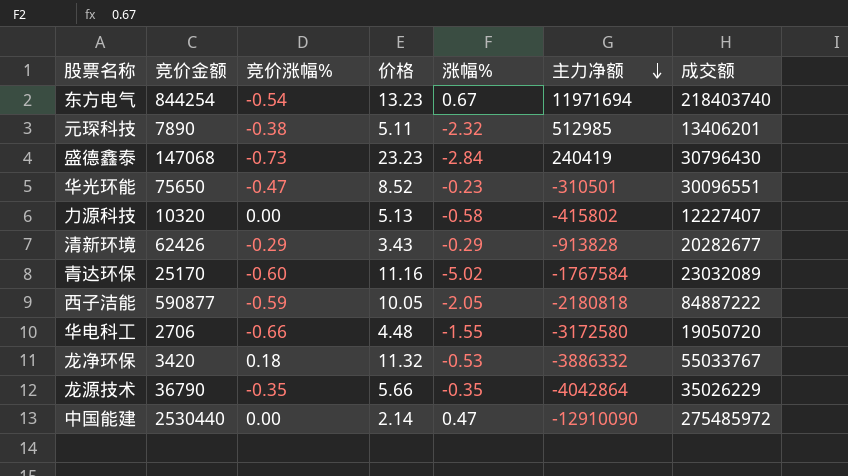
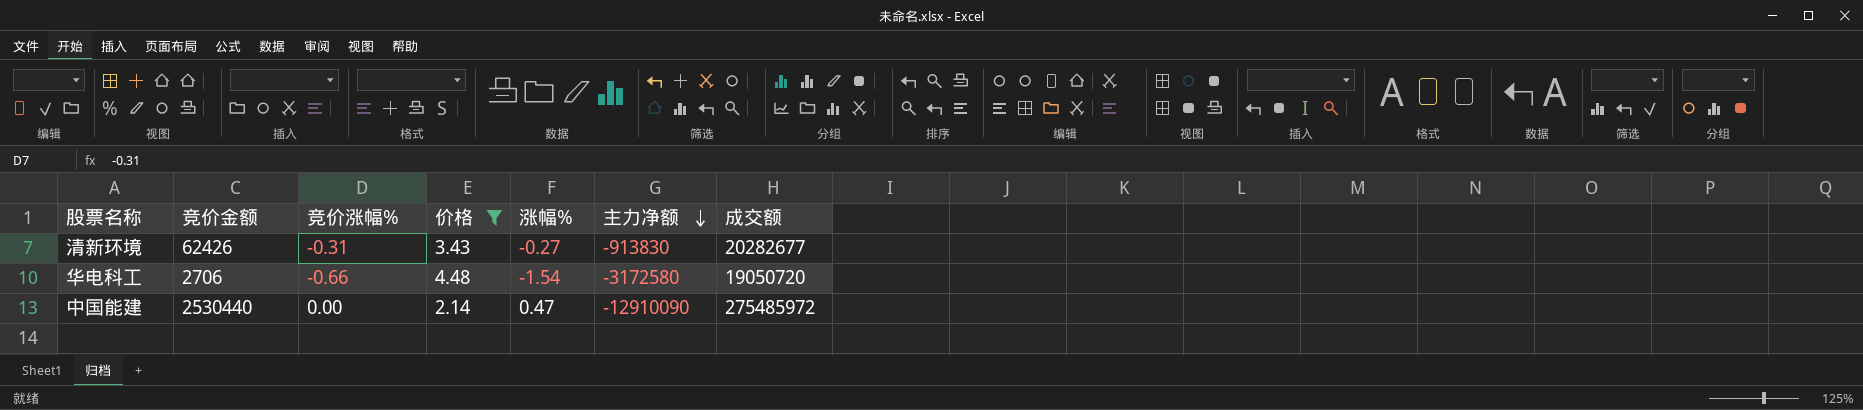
filter: none -> 价格 <= 4.48
清新环境 | 竞价涨幅%: -0.29 -> -0.31
清新环境 | 涨幅%: -0.29 -> -0.27
清新环境 | 主力净额: -913828 -> -913830
华电科工 | 涨幅%: -1.55 -> -1.54

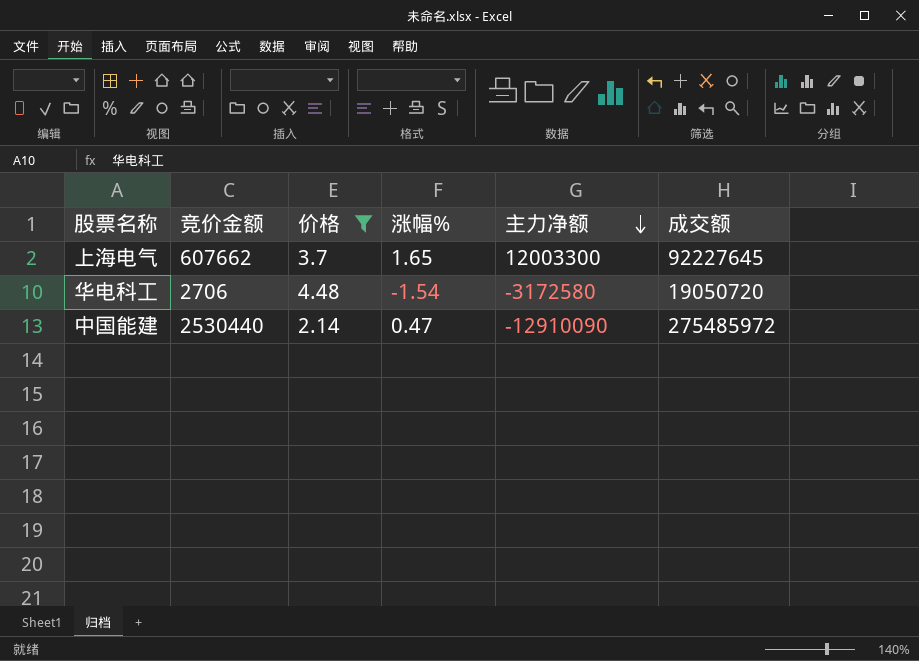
column 竞价涨幅% | position: 3 -> none
row 清新环境: 62426 | -0.31 | 3.43 | -0.27 | -913830 | 20282677 -> none
row 上海电气: none -> 607662 | 3.7 | 1.65 | 12003300 | 92227645

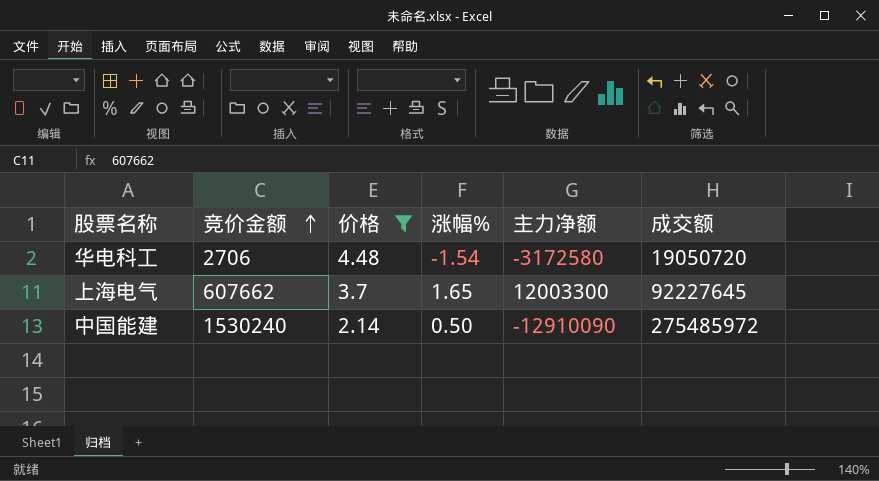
row order: 主力净额 descending -> 竞价金额 ascending
中国能建 | 竞价金额: 2530440 -> 1530240
中国能建 | 涨幅%: 0.47 -> 0.50

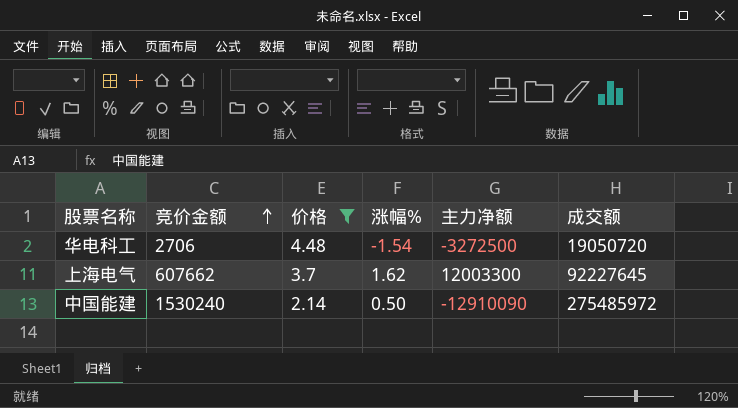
华电科工 | 主力净额: -3172580 -> -3272500
上海电气 | 涨幅%: 1.65 -> 1.62

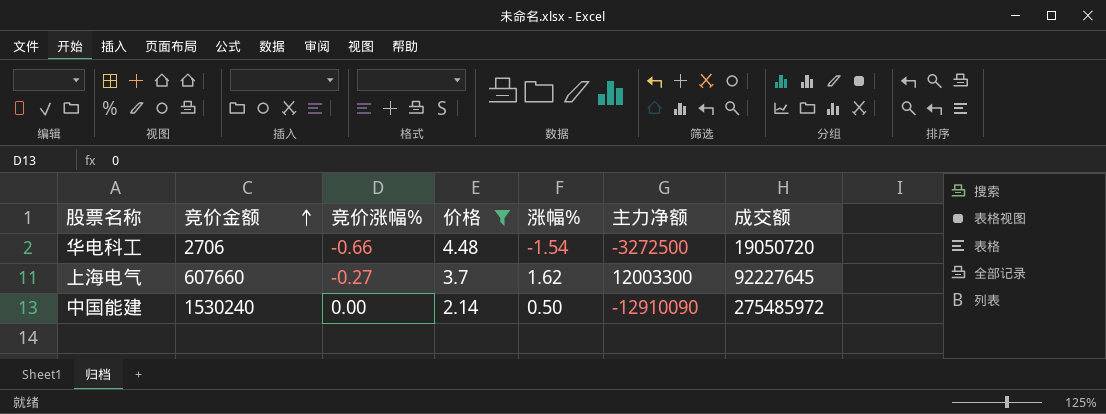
column 竞价涨幅% | position: none -> 3
上海电气 | 竞价金额: 607662 -> 607660

